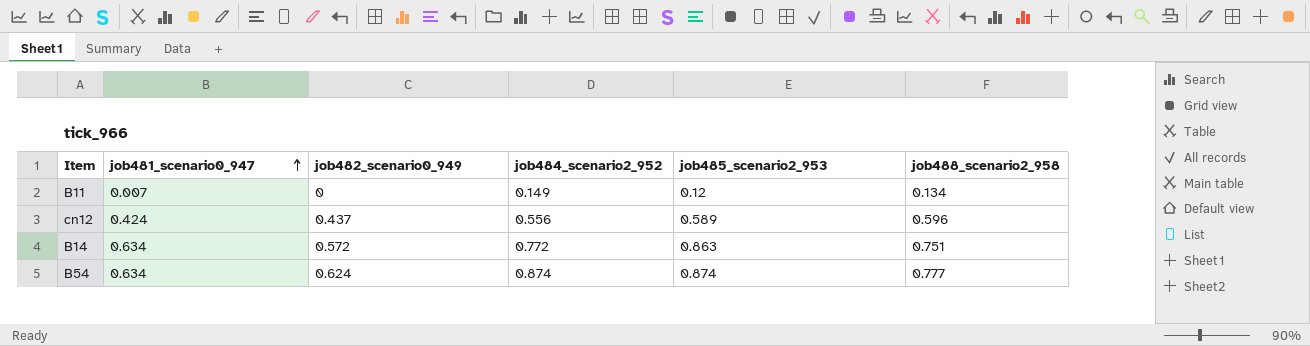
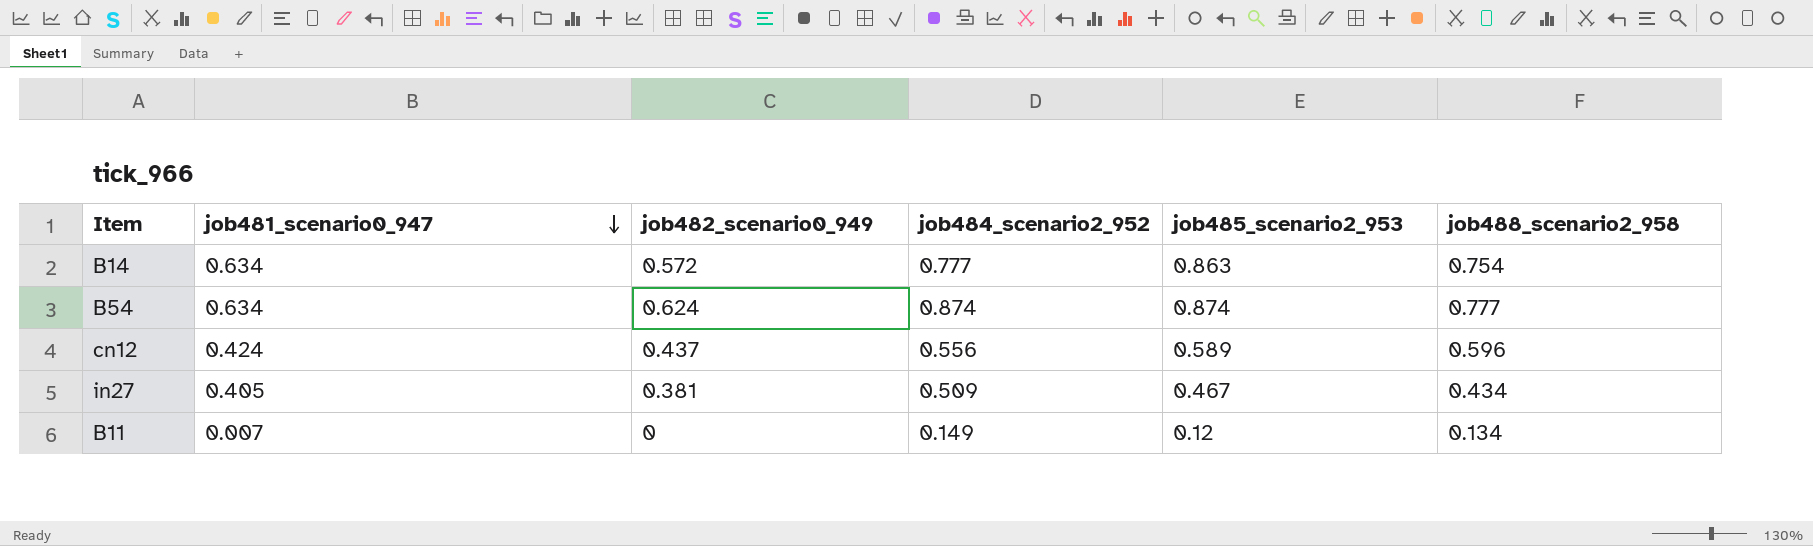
row order: job481_scenario0_947 ascending -> job481_scenario0_947 descending
B14 | job484_scenario2_952: 0.772 -> 0.777
B14 | job488_scenario2_958: 0.751 -> 0.754
row in27: none -> 0.405 | 0.381 | 0.509 | 0.467 | 0.434

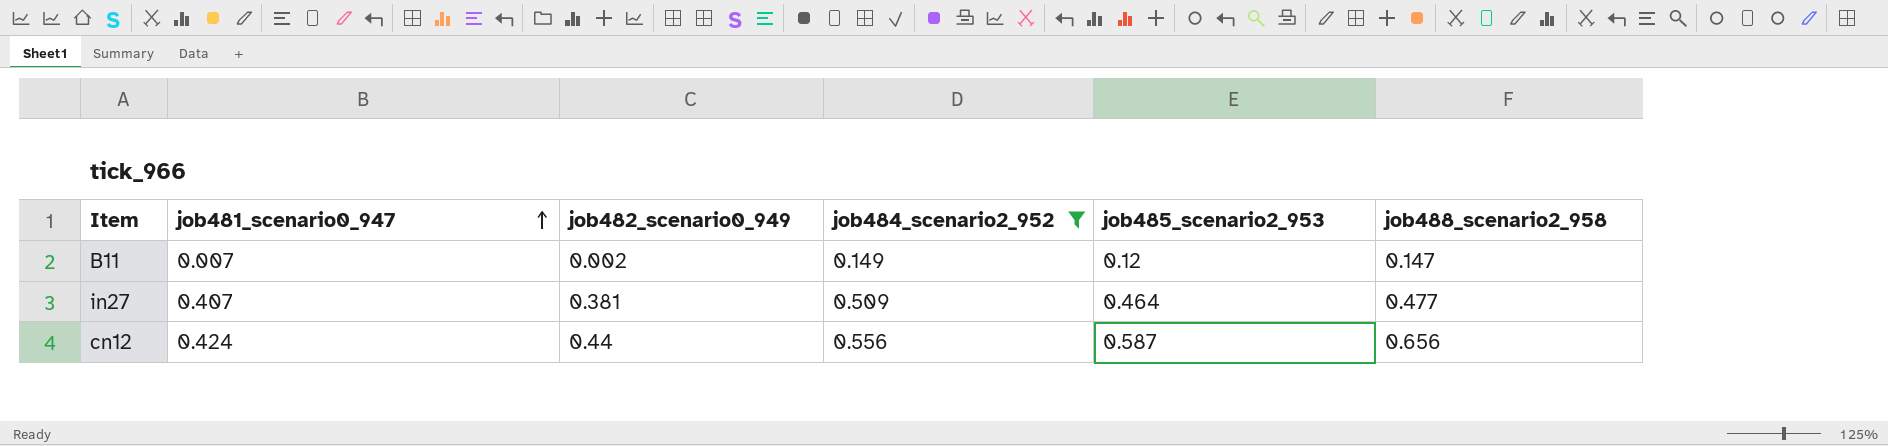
filter: none -> job484_scenario2_952 <= 0.556
row order: job481_scenario0_947 descending -> job481_scenario0_947 ascending
B11 | job482_scenario0_949: 0 -> 0.002
B11 | job488_scenario2_958: 0.134 -> 0.147
in27 | job481_scenario0_947: 0.405 -> 0.407
in27 | job485_scenario2_953: 0.467 -> 0.464
in27 | job488_scenario2_958: 0.434 -> 0.477
cn12 | job482_scenario0_949: 0.437 -> 0.44
cn12 | job485_scenario2_953: 0.589 -> 0.587
cn12 | job488_scenario2_958: 0.596 -> 0.656

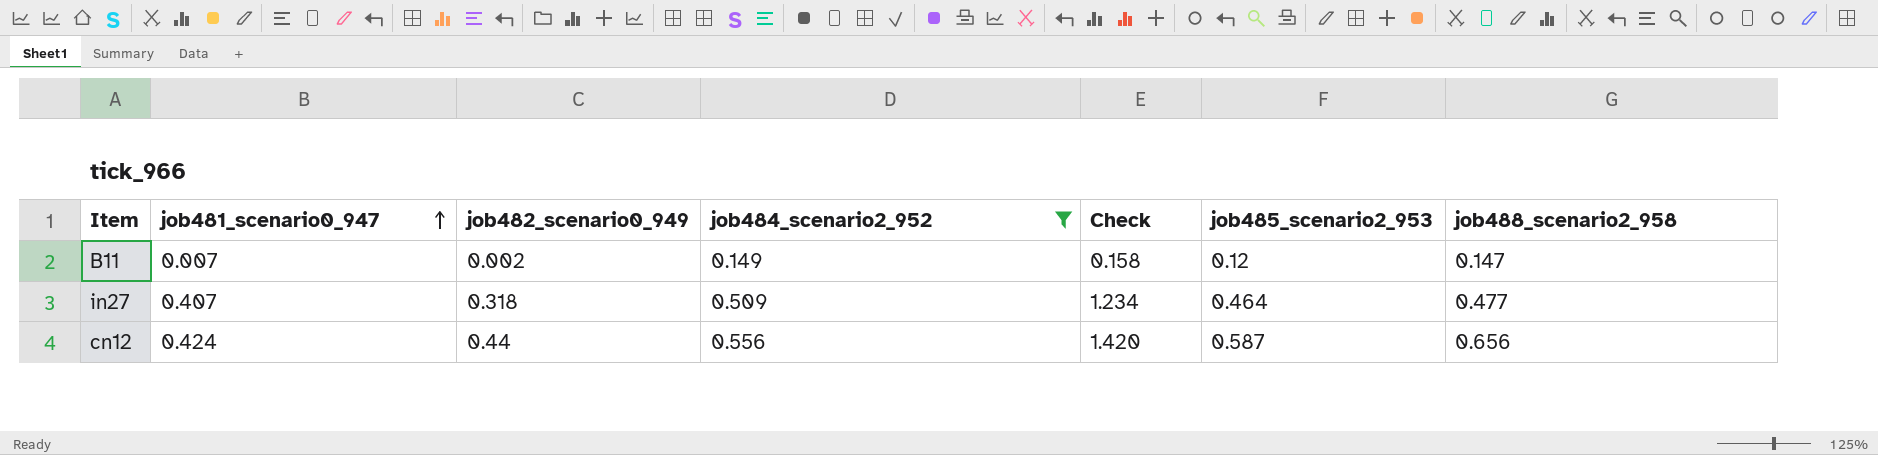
column Check | formula: none -> [job481_scenario0_947] + [job482_scenario0_949] + [job484_scenario2_952]
in27 | job482_scenario0_949: 0.381 -> 0.318

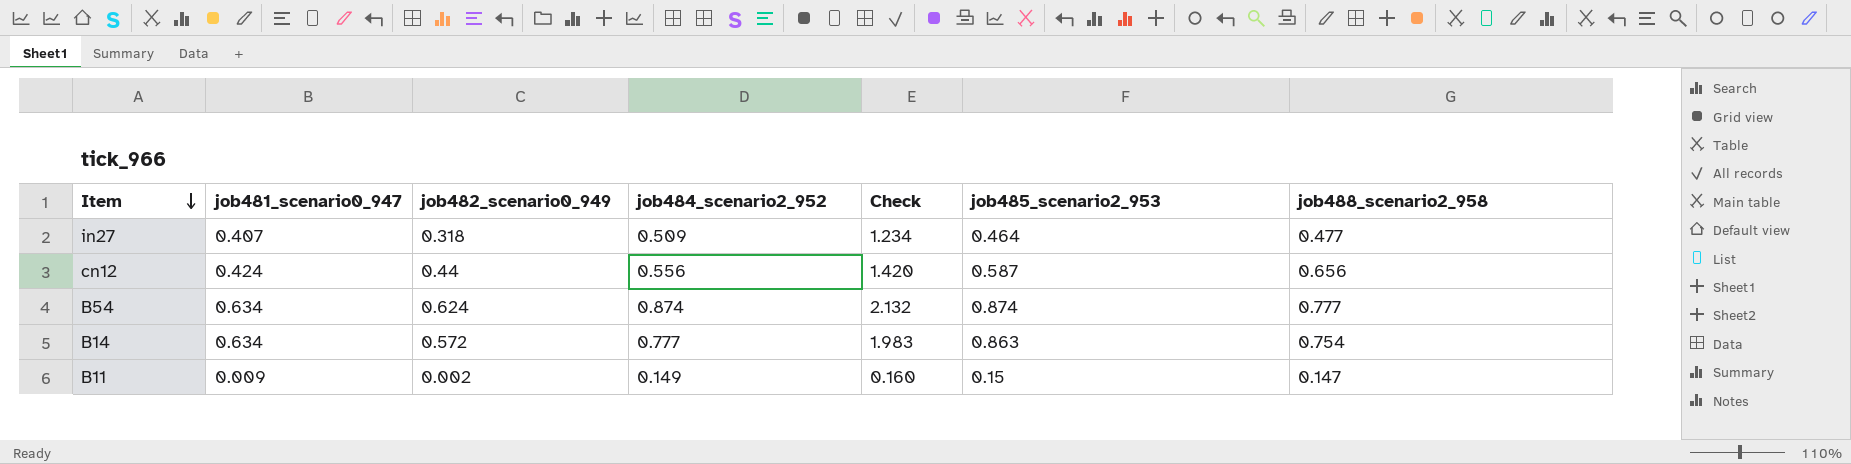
filter: job484_scenario2_952 <= 0.556 -> none
row order: job481_scenario0_947 ascending -> Item descending
B11 | job481_scenario0_947: 0.007 -> 0.009
B11 | Check: 0.158 -> 0.160
B11 | job485_scenario2_953: 0.12 -> 0.15

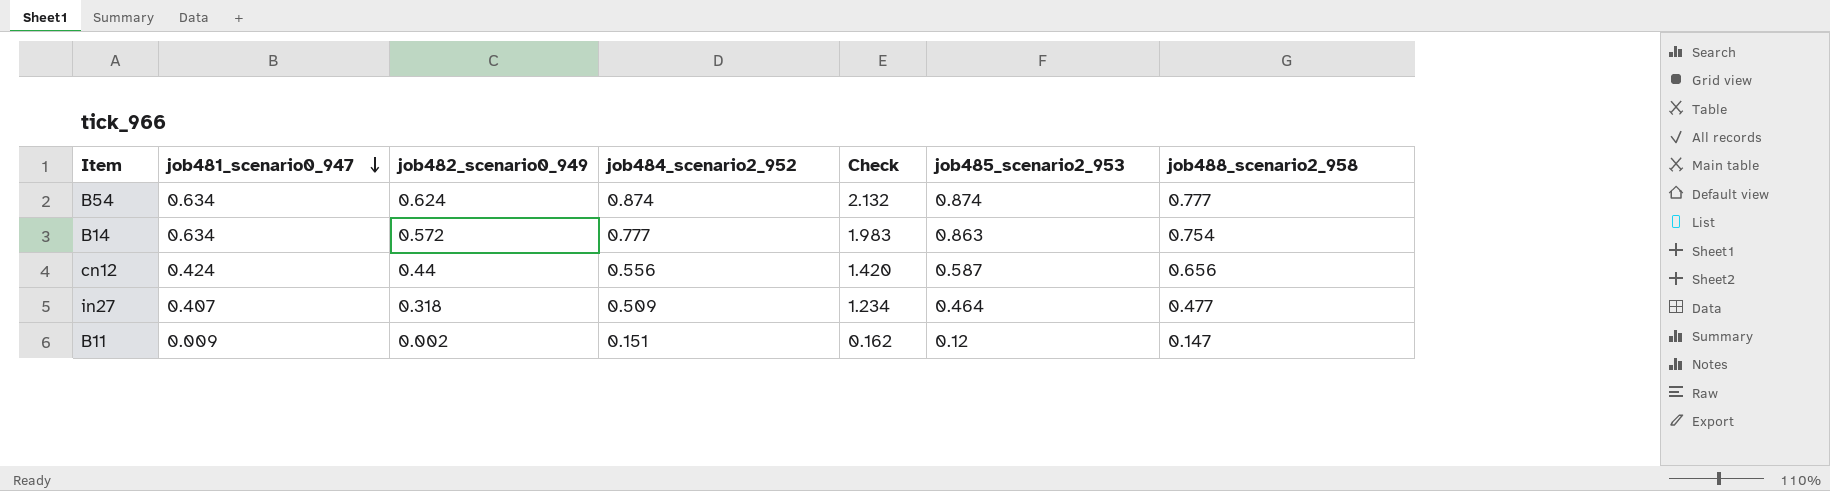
row order: Item descending -> job481_scenario0_947 descending
B11 | job484_scenario2_952: 0.149 -> 0.151
B11 | Check: 0.160 -> 0.162
B11 | job485_scenario2_953: 0.15 -> 0.12

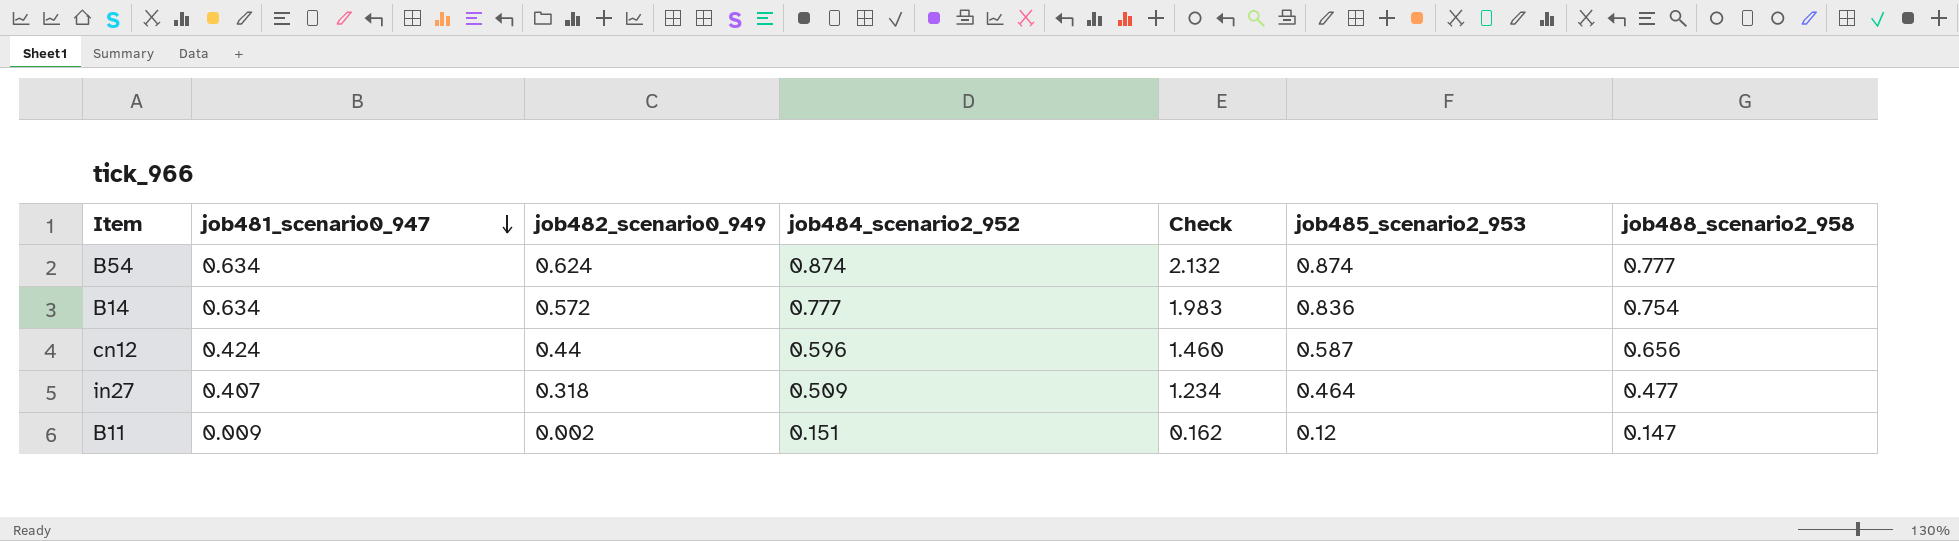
B14 | job485_scenario2_953: 0.863 -> 0.836
cn12 | job484_scenario2_952: 0.556 -> 0.596
cn12 | Check: 1.420 -> 1.460

